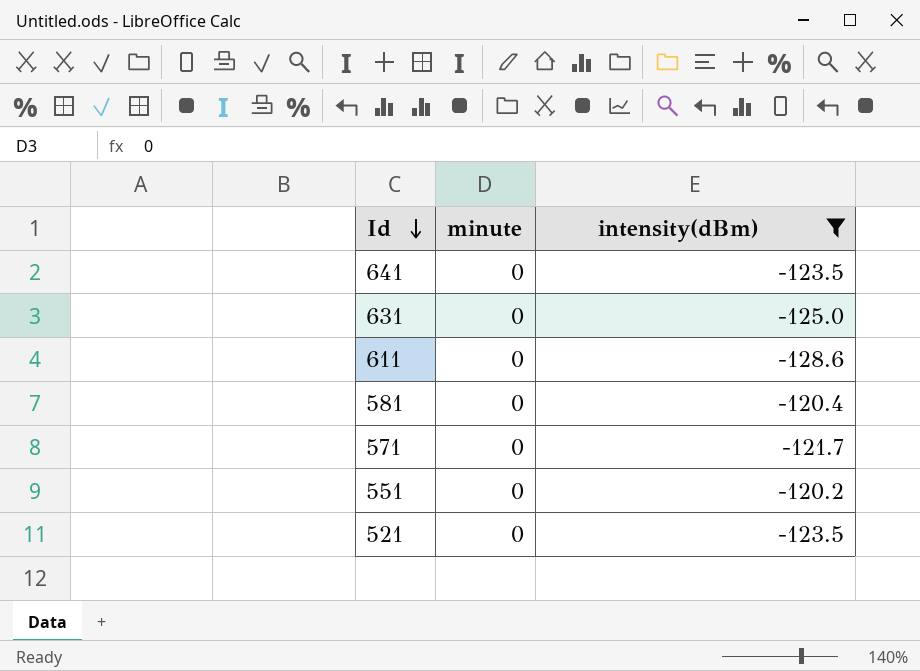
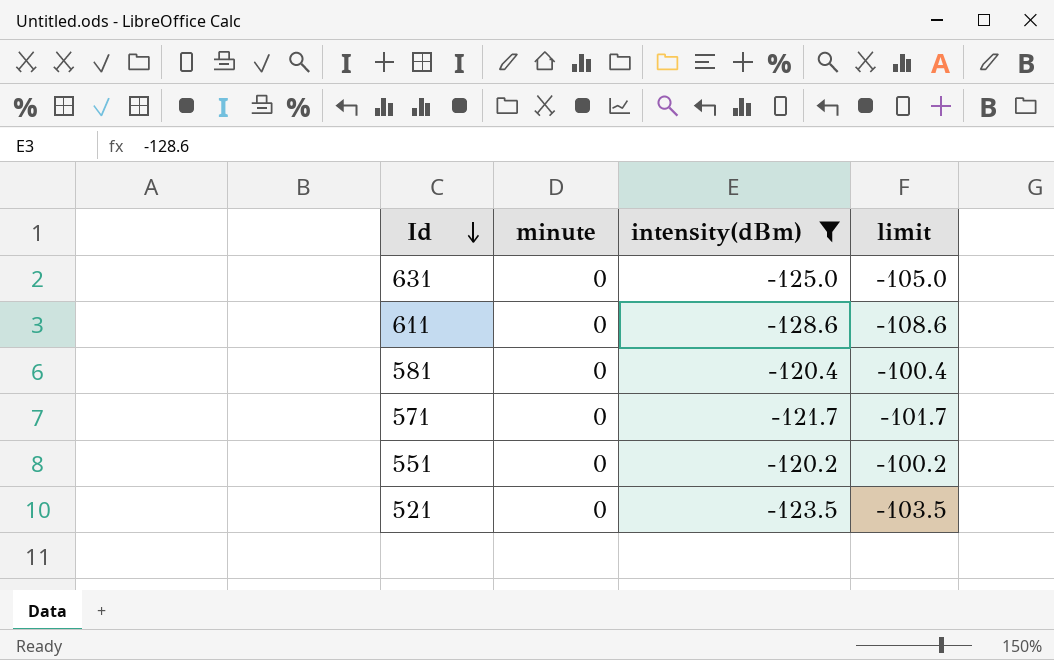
column limit | formula: none -> [intensity(dBm)] + 20
row 641: 0 | -123.5 -> none

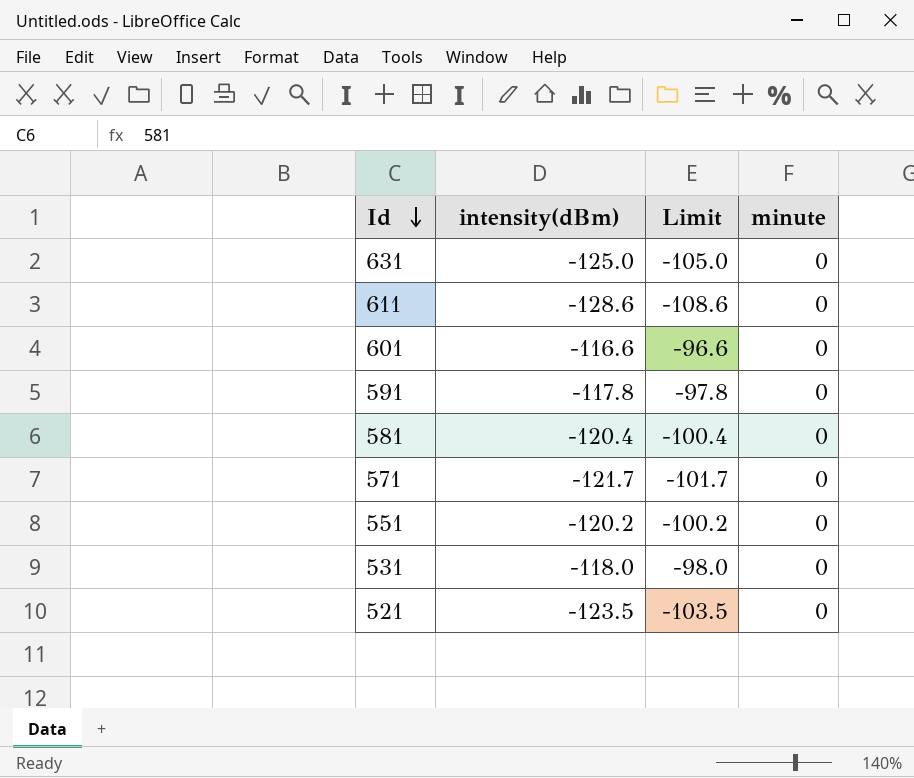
filter: intensity(dBm) <= -120.2 -> none
column name: limit -> Limit
column minute | position: 2 -> 4

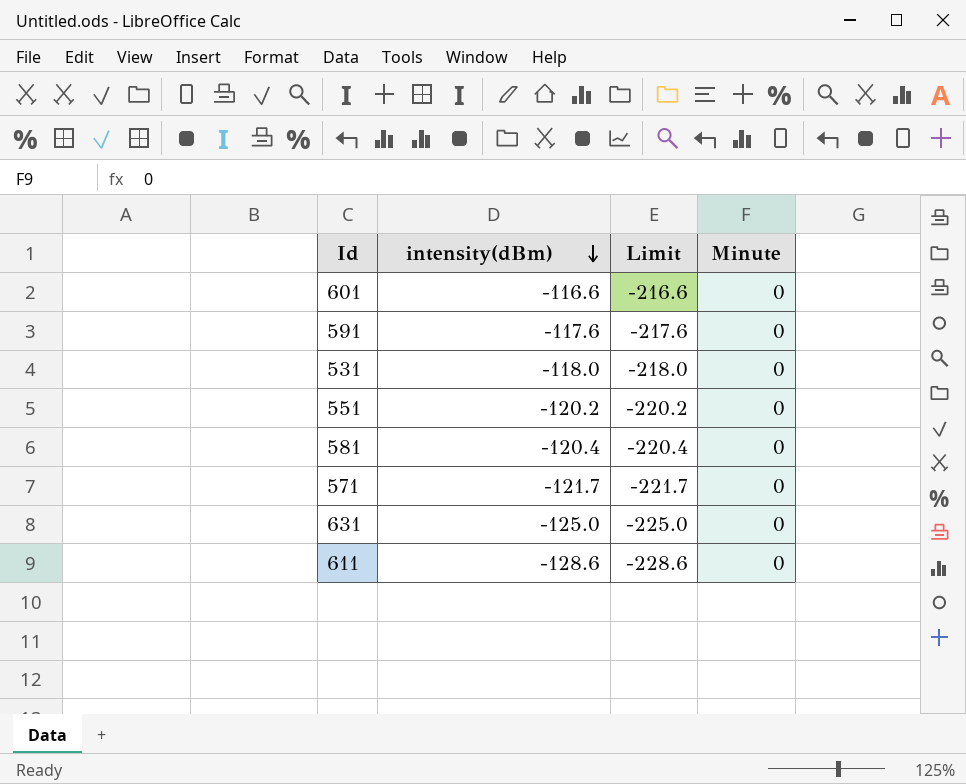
row order: Id descending -> intensity(dBm) descending
column Limit | formula: [intensity(dBm)] + 20 -> [intensity(dBm)] - 100
column name: minute -> Minute
row 521: -123.5 | -103.5 | 0 -> none
591 | intensity(dBm): -117.8 -> -117.6

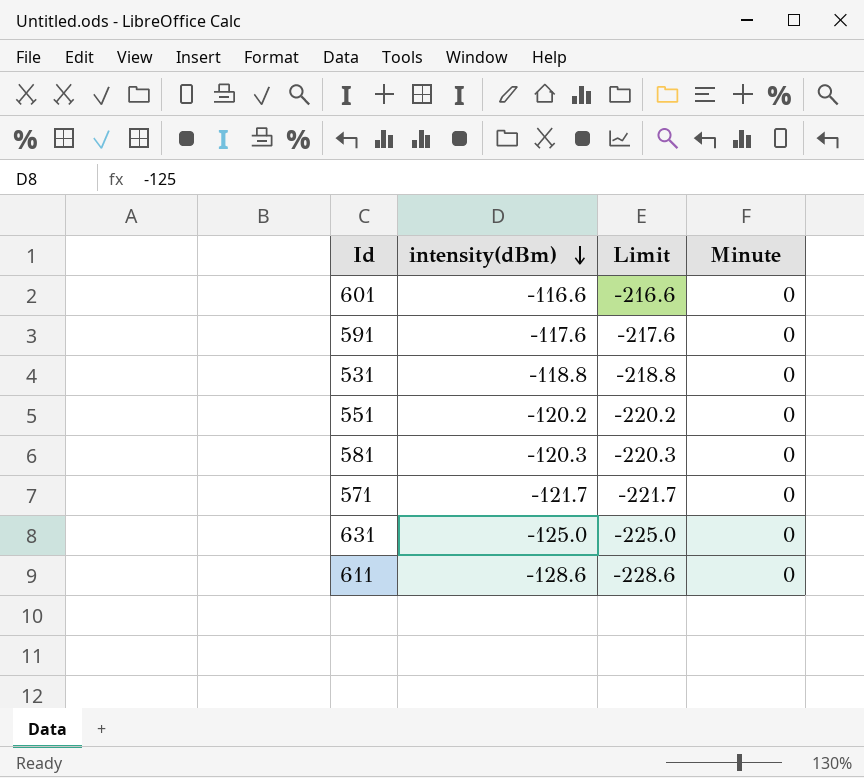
531 | intensity(dBm): -118.0 -> -118.8
531 | Limit: -218.0 -> -218.8
581 | intensity(dBm): -120.4 -> -120.3
581 | Limit: -220.4 -> -220.3

